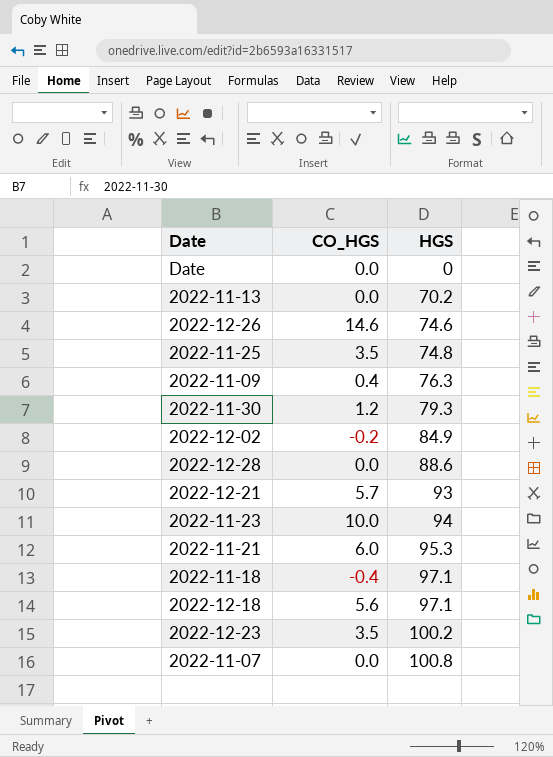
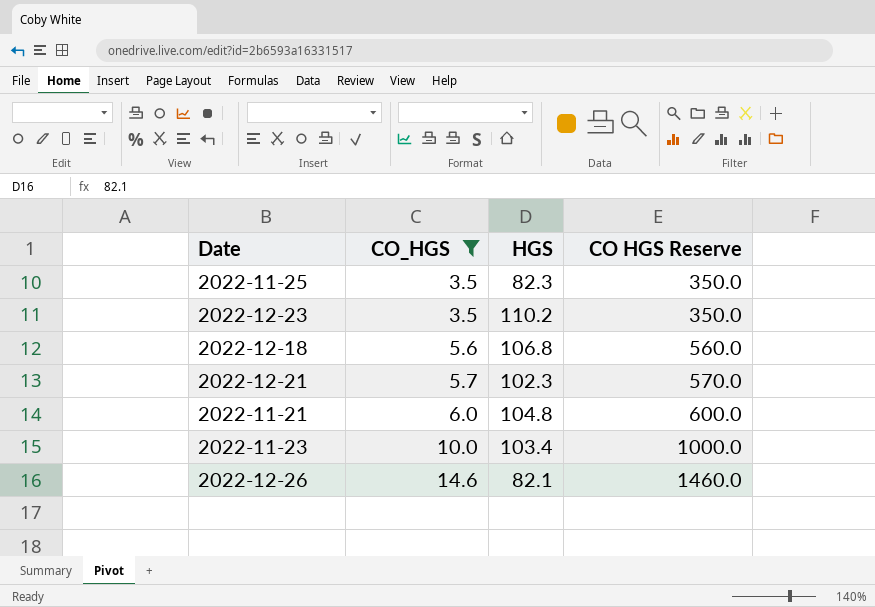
filter: none -> CO_HGS >= 3.5
row order: HGS ascending -> CO_HGS ascending
column CO HGS Reserve | formula: none -> [CO_HGS] * 100
2022-11-25 | HGS: 74.8 -> 82.3
2022-12-23 | HGS: 100.2 -> 110.2
2022-12-18 | HGS: 97.1 -> 106.8
2022-12-21 | HGS: 93 -> 102.3
2022-11-21 | HGS: 95.3 -> 104.8
2022-11-23 | HGS: 94 -> 103.4
2022-12-26 | HGS: 74.6 -> 82.1

